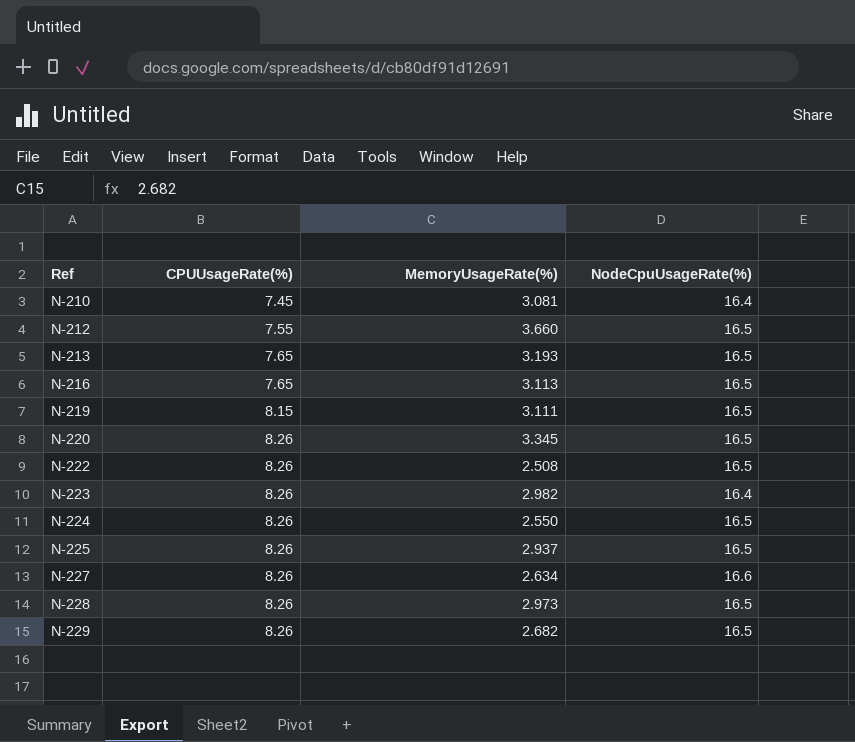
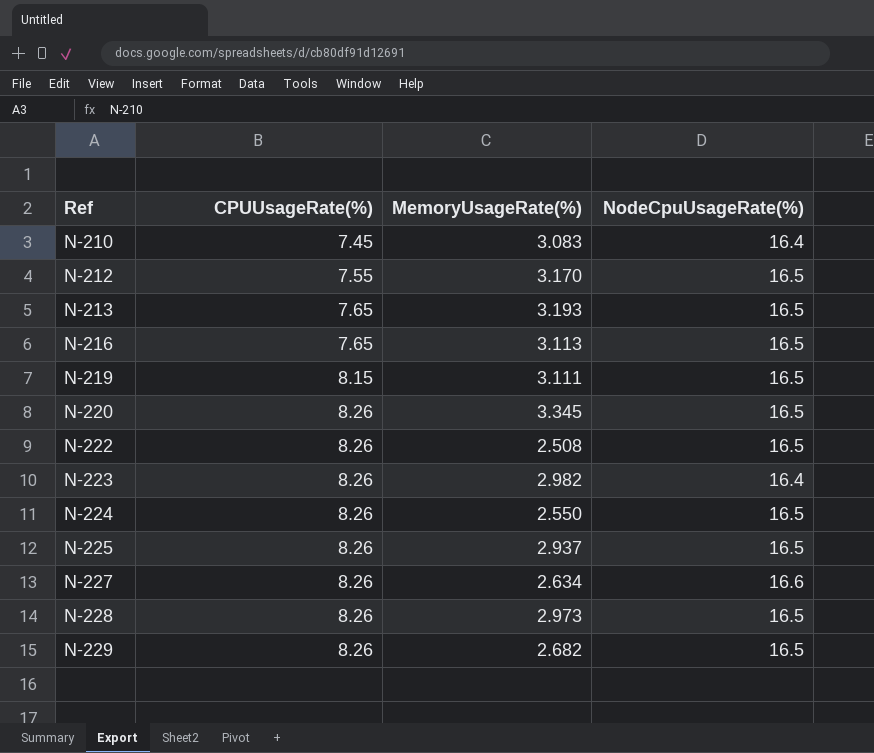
N-210 | MemoryUsageRate(%): 3.081 -> 3.083
N-212 | MemoryUsageRate(%): 3.660 -> 3.170

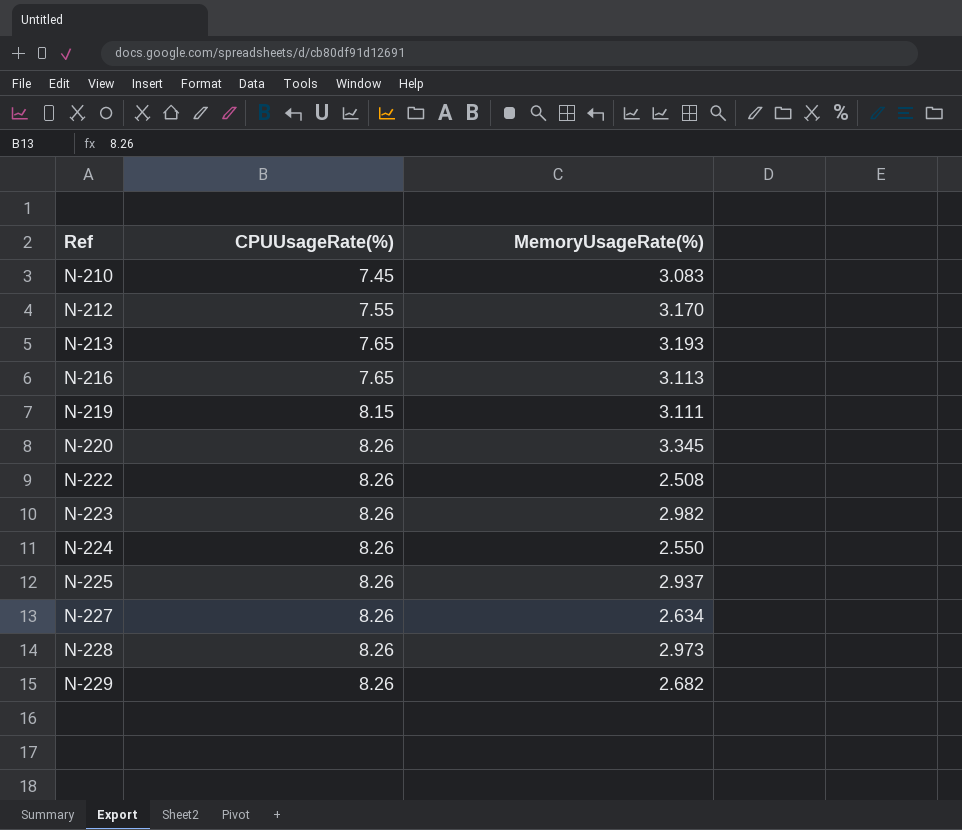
column NodeCpuUsageRate(%) | position: 4 -> none

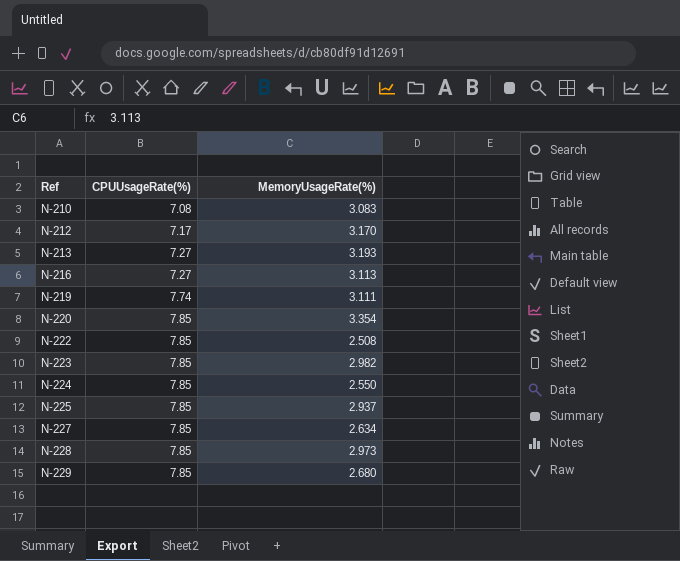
N-210 | CPUUsageRate(%): 7.45 -> 7.08
N-212 | CPUUsageRate(%): 7.55 -> 7.17
N-213 | CPUUsageRate(%): 7.65 -> 7.27
N-216 | CPUUsageRate(%): 7.65 -> 7.27
N-219 | CPUUsageRate(%): 8.15 -> 7.74
N-220 | CPUUsageRate(%): 8.26 -> 7.85
N-220 | MemoryUsageRate(%): 3.345 -> 3.354
N-222 | CPUUsageRate(%): 8.26 -> 7.85
N-223 | CPUUsageRate(%): 8.26 -> 7.85
N-224 | CPUUsageRate(%): 8.26 -> 7.85
N-225 | CPUUsageRate(%): 8.26 -> 7.85
N-227 | CPUUsageRate(%): 8.26 -> 7.85
N-228 | CPUUsageRate(%): 8.26 -> 7.85
N-229 | CPUUsageRate(%): 8.26 -> 7.85
N-229 | MemoryUsageRate(%): 2.682 -> 2.680

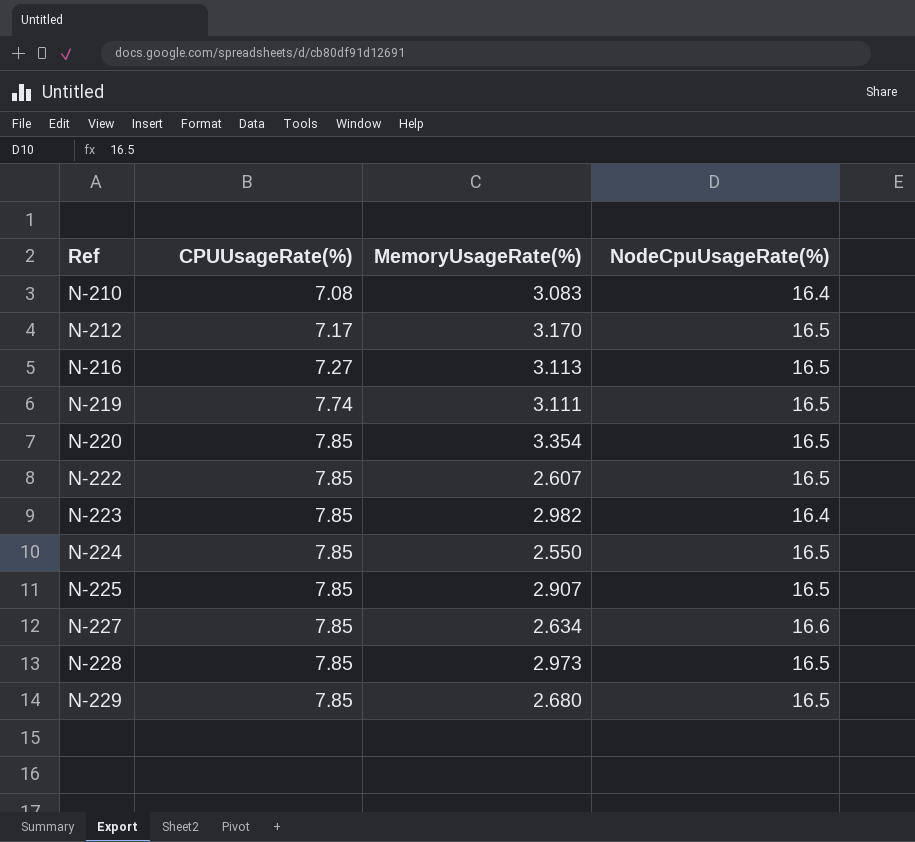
column NodeCpuUsageRate(%) | position: none -> 4
row N-213: 7.27 | 3.193 -> none
N-222 | MemoryUsageRate(%): 2.508 -> 2.607
N-225 | MemoryUsageRate(%): 2.937 -> 2.907

